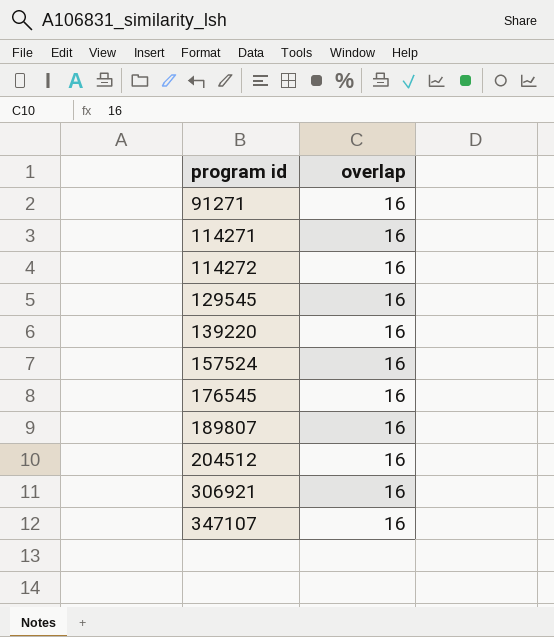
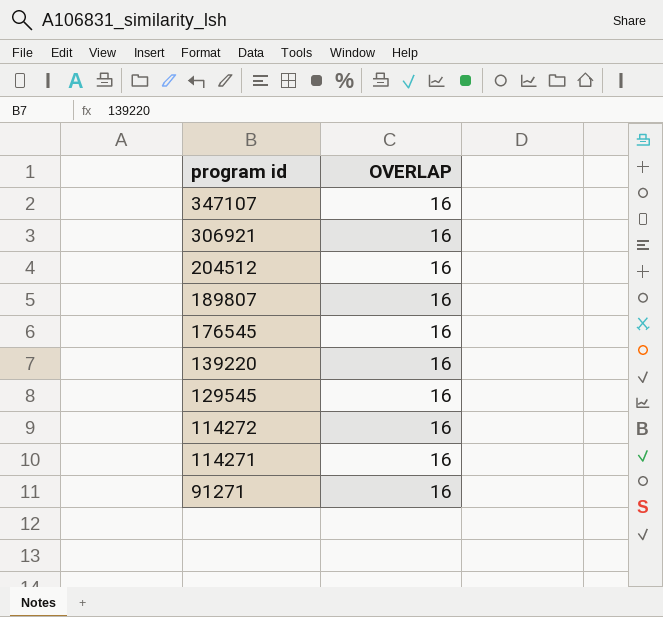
row order: program id ascending -> program id descending
column name: overlap -> OVERLAP
row 157524: 16 -> none

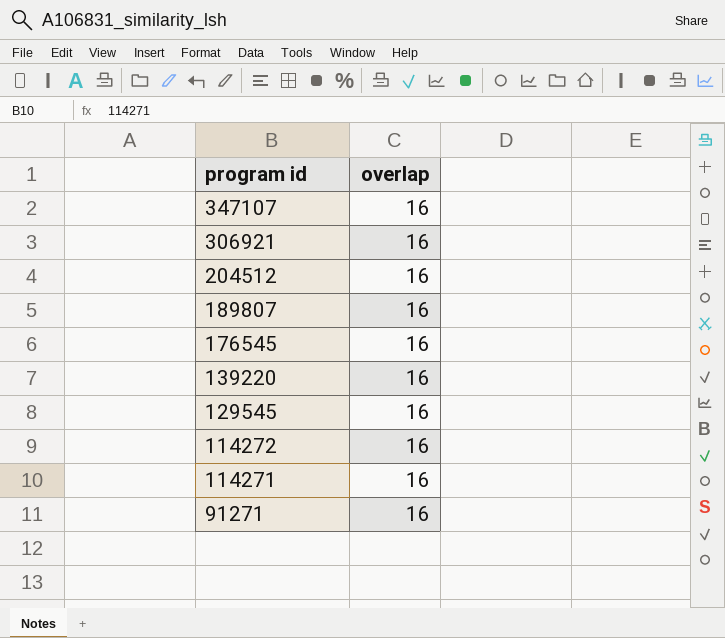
column name: OVERLAP -> overlap

